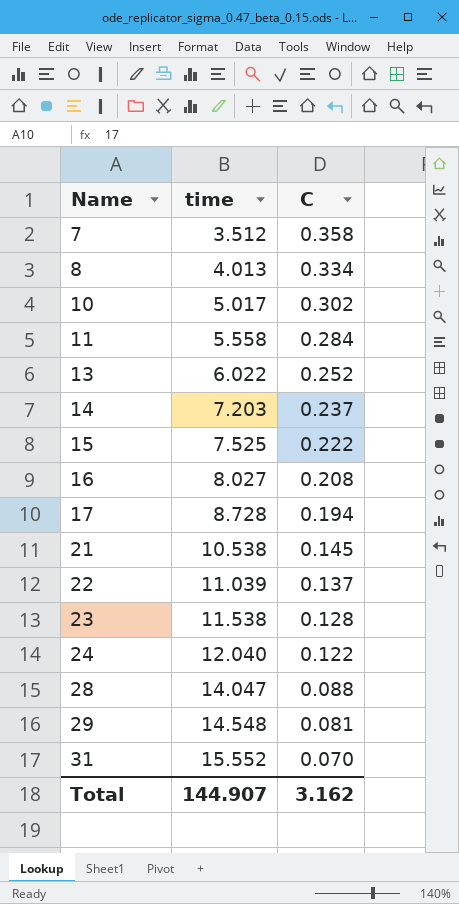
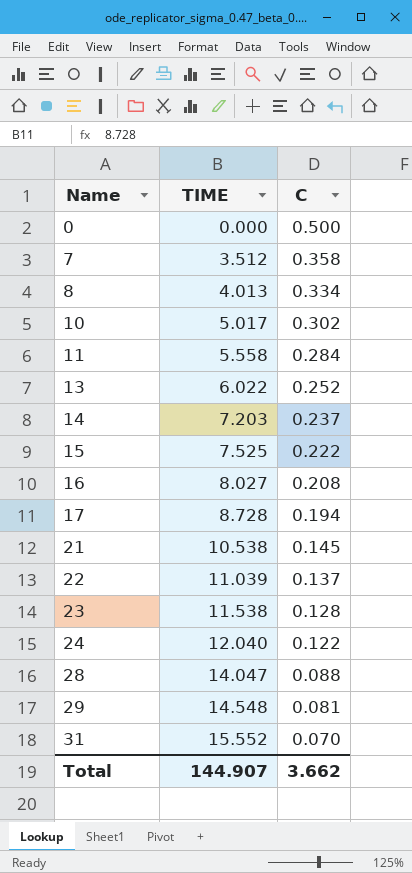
column name: time -> TIME
row 0: none -> 0.000 | 0.500
Total | C: 3.162 -> 3.662

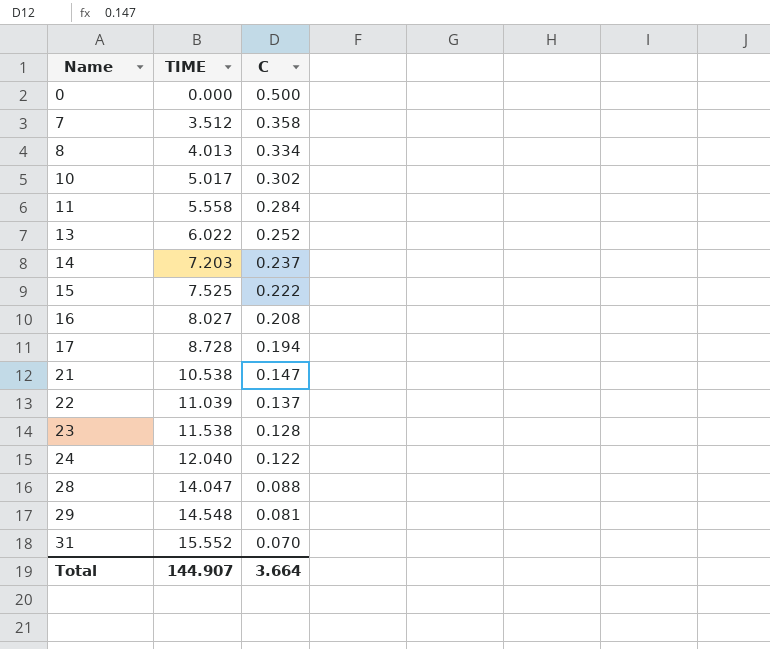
21 | C: 0.145 -> 0.147
Total | C: 3.662 -> 3.664

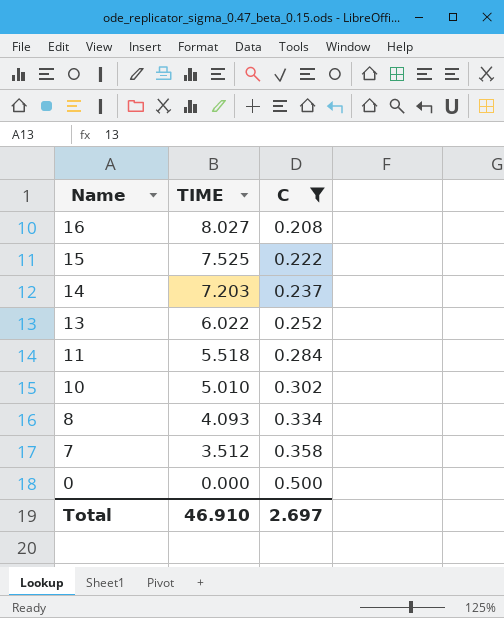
filter: none -> C >= 0.208
row order: Name ascending -> Name descending
11 | TIME: 5.558 -> 5.518
10 | TIME: 5.017 -> 5.010
8 | TIME: 4.013 -> 4.093
Total | TIME: 144.907 -> 46.910
Total | C: 3.664 -> 2.697

